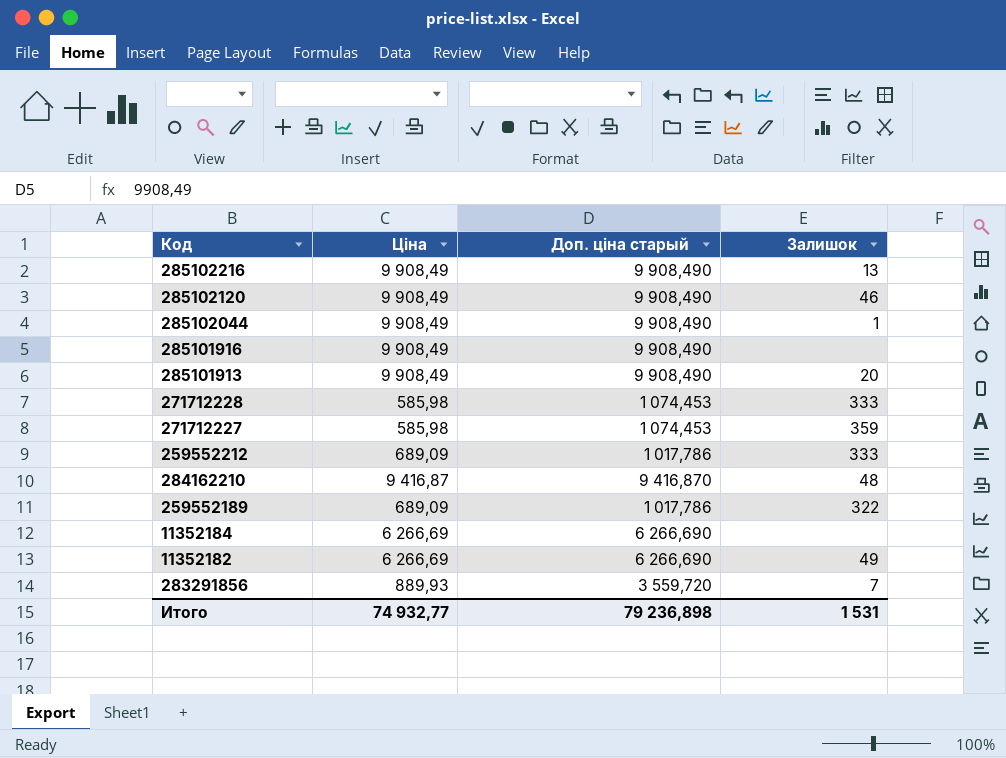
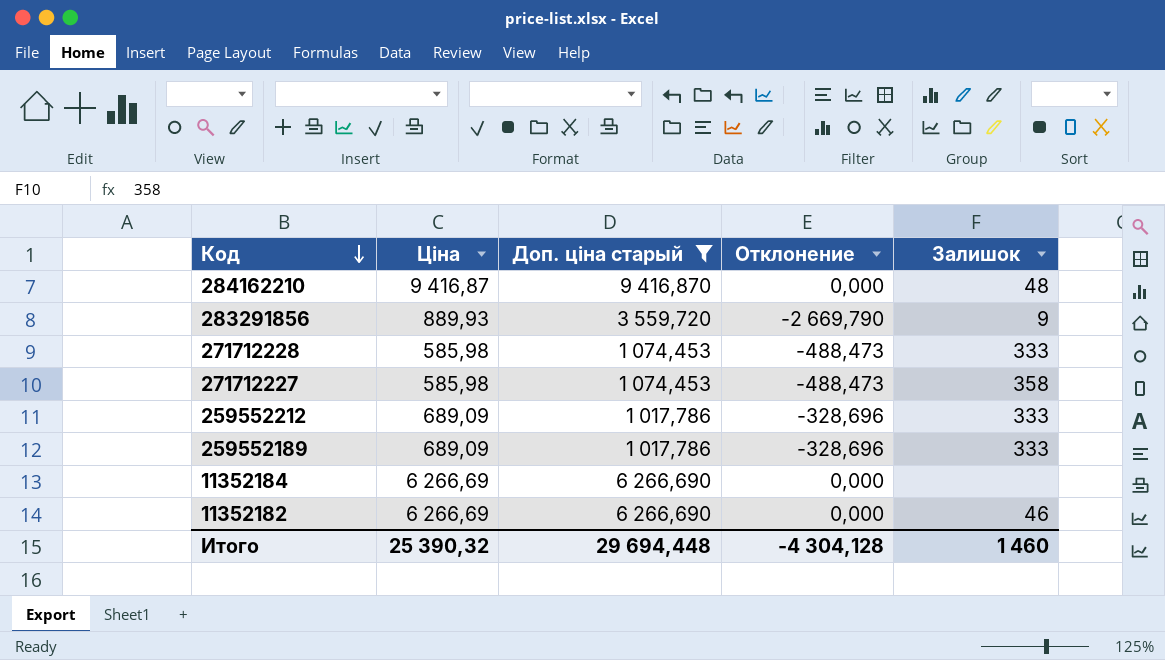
filter: none -> Доп. ціна старый != 9 908,490
row order: none -> Код descending
column Отклонение | formula: none -> [Ціна] - [Доп. ціна старый]
283291856 | Залишок: 7 -> 9
271712227 | Залишок: 359 -> 358
259552189 | Залишок: 322 -> 333
11352182 | Залишок: 49 -> 46
Итого | Ціна: 74 932,77 -> 25 390,32
Итого | Доп. ціна старый: 79 236,898 -> 29 694,448
Итого | Залишок: 1 531 -> 1 460

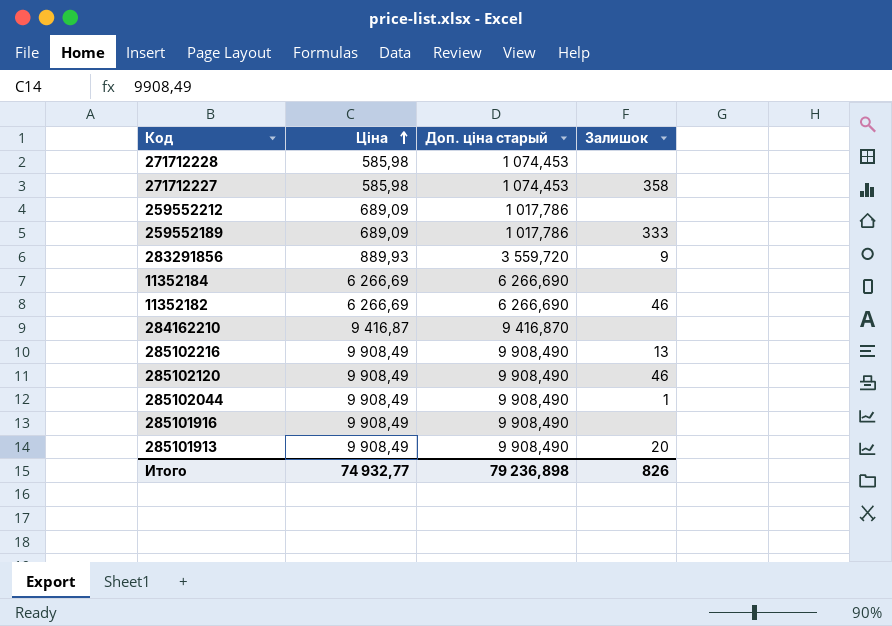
filter: Доп. ціна старый != 9 908,490 -> none
row order: Код descending -> Ціна ascending
column Отклонение | formula: [Ціна] - [Доп. ціна старый] -> none
271712228 | Залишок: 333 -> none
259552212 | Залишок: 333 -> none
284162210 | Залишок: 48 -> none
Итого | Ціна: 25 390,32 -> 74 932,77
Итого | Доп. ціна старый: 29 694,448 -> 79 236,898
Итого | Залишок: 1 460 -> 826

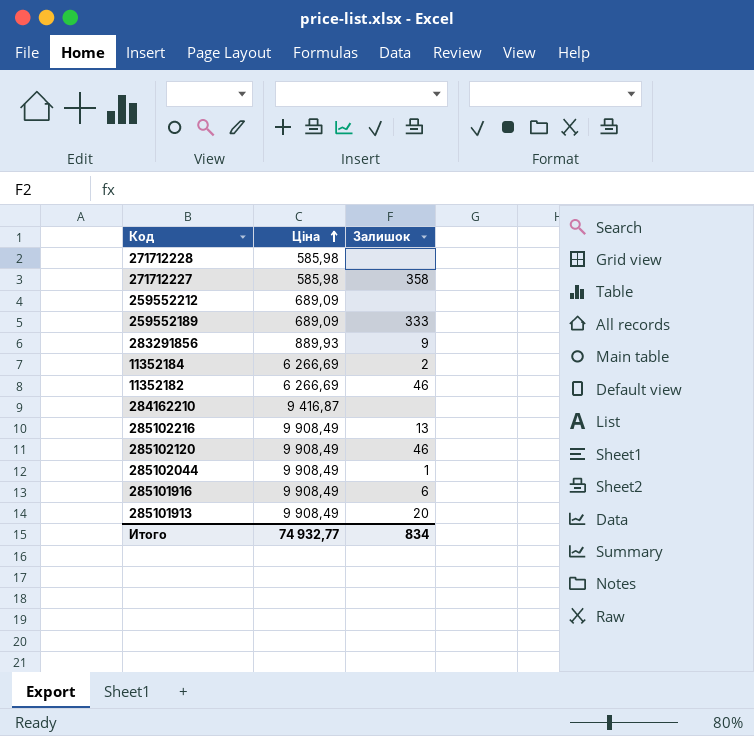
column Доп. ціна старый | position: 3 -> none
11352184 | Залишок: none -> 2
285101916 | Залишок: none -> 6
Итого | Залишок: 826 -> 834

